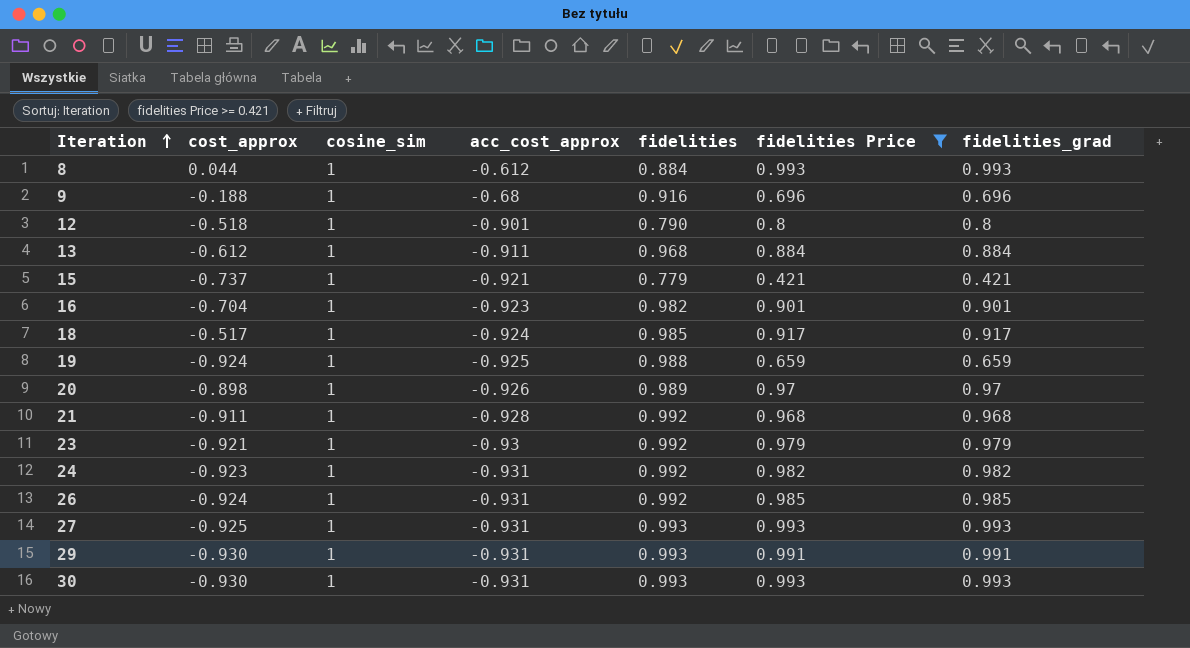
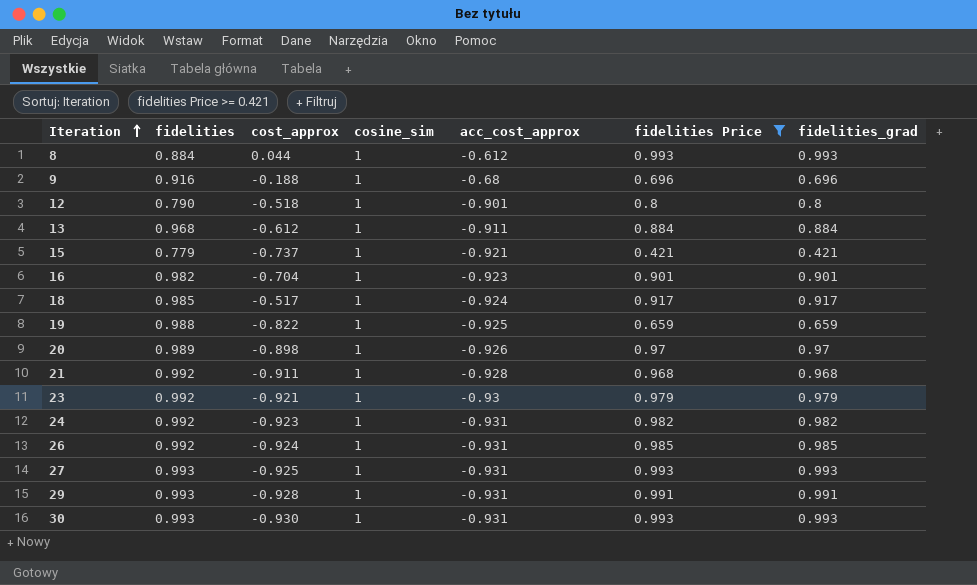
column fidelities | position: 5 -> 2
19 | cost_approx: -0.924 -> -0.822
29 | cost_approx: -0.930 -> -0.928

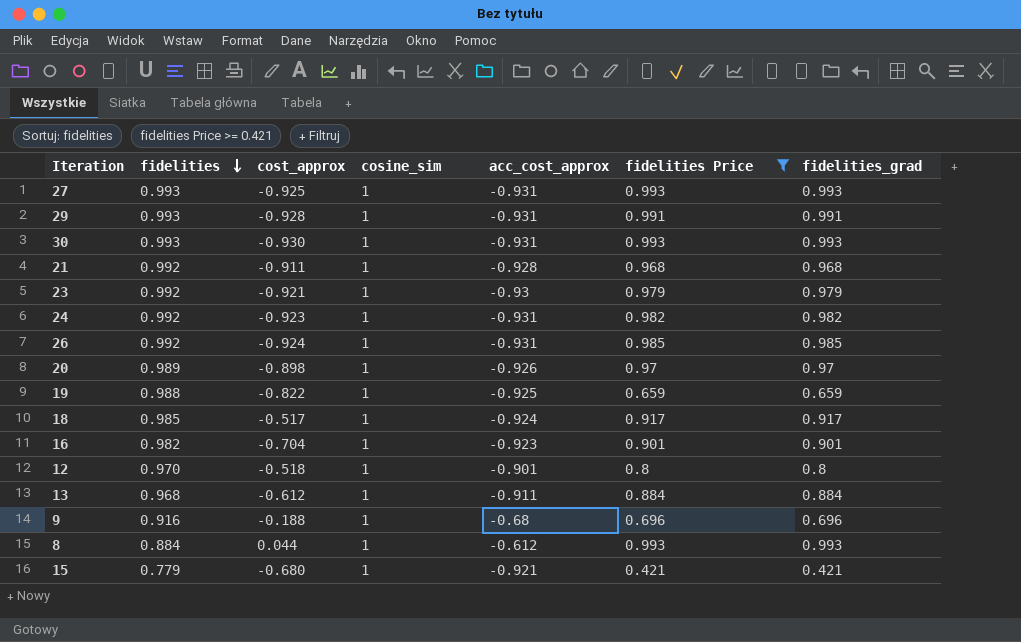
row order: Iteration ascending -> fidelities descending
12 | fidelities: 0.790 -> 0.970
15 | cost_approx: -0.737 -> -0.680

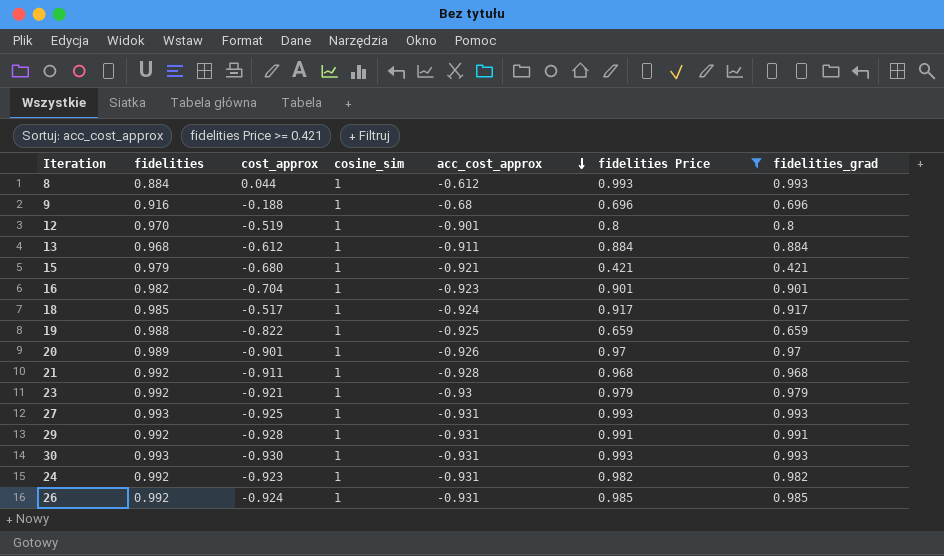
row order: fidelities descending -> acc_cost_approx descending
12 | cost_approx: -0.518 -> -0.519
15 | fidelities: 0.779 -> 0.979
20 | cost_approx: -0.898 -> -0.901
29 | fidelities: 0.993 -> 0.992

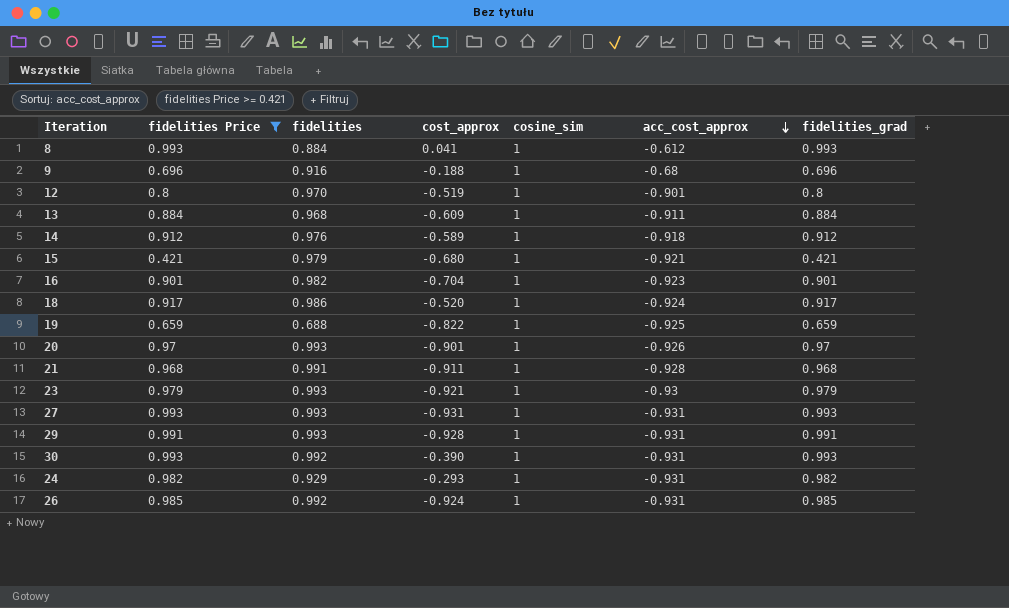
column fidelities Price | position: 6 -> 2
8 | cost_approx: 0.044 -> 0.041
13 | cost_approx: -0.612 -> -0.609
row 14: none -> 0.912 | 0.976 | -0.589 | 1 | -0.918 | 0.912
18 | fidelities: 0.985 -> 0.986
18 | cost_approx: -0.517 -> -0.520
19 | fidelities: 0.988 -> 0.688
20 | fidelities: 0.989 -> 0.993
21 | fidelities: 0.992 -> 0.991
23 | fidelities: 0.992 -> 0.993
27 | cost_approx: -0.925 -> -0.931
29 | fidelities: 0.992 -> 0.993
30 | fidelities: 0.993 -> 0.992
30 | cost_approx: -0.930 -> -0.390
24 | fidelities: 0.992 -> 0.929
24 | cost_approx: -0.923 -> -0.293

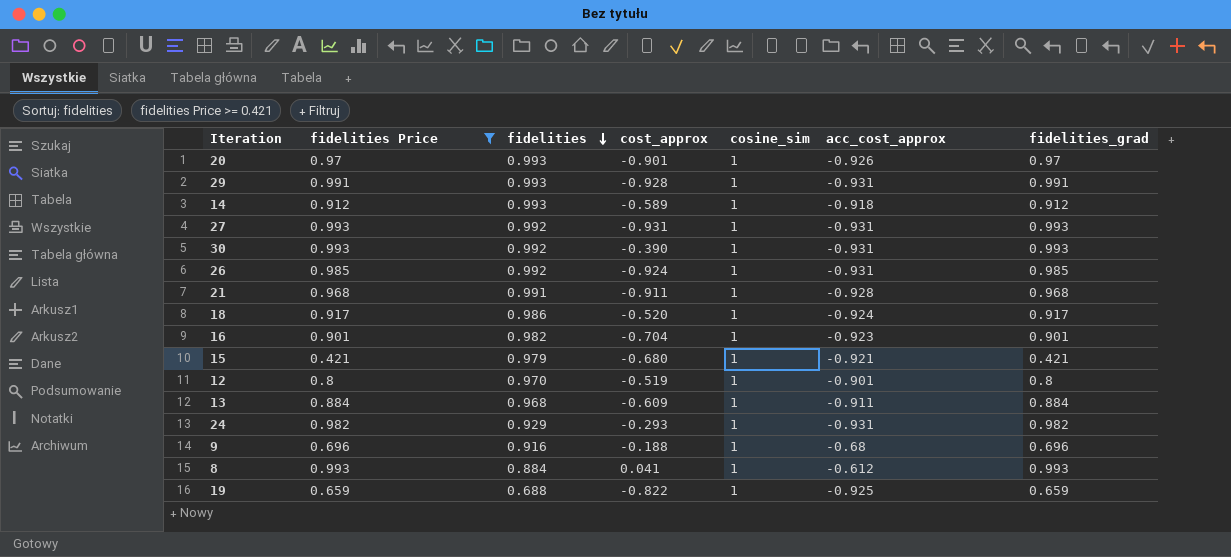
row order: acc_cost_approx descending -> fidelities descending
row 23: 0.979 | 0.993 | -0.921 | 1 | -0.93 | 0.979 -> none
14 | fidelities: 0.976 -> 0.993
27 | fidelities: 0.993 -> 0.992

